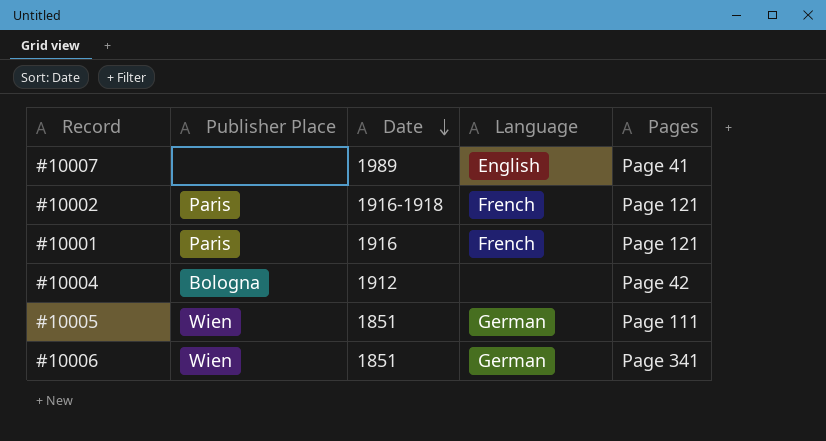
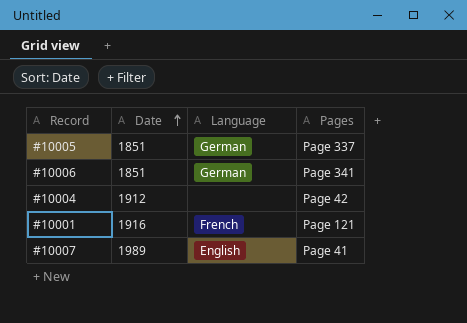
row order: Date descending -> Date ascending
column Publisher Place | position: 2 -> none
row #10002: Paris | 1916-1918 | French | Page 121 -> none
#10005 | Pages: Page 111 -> Page 337

